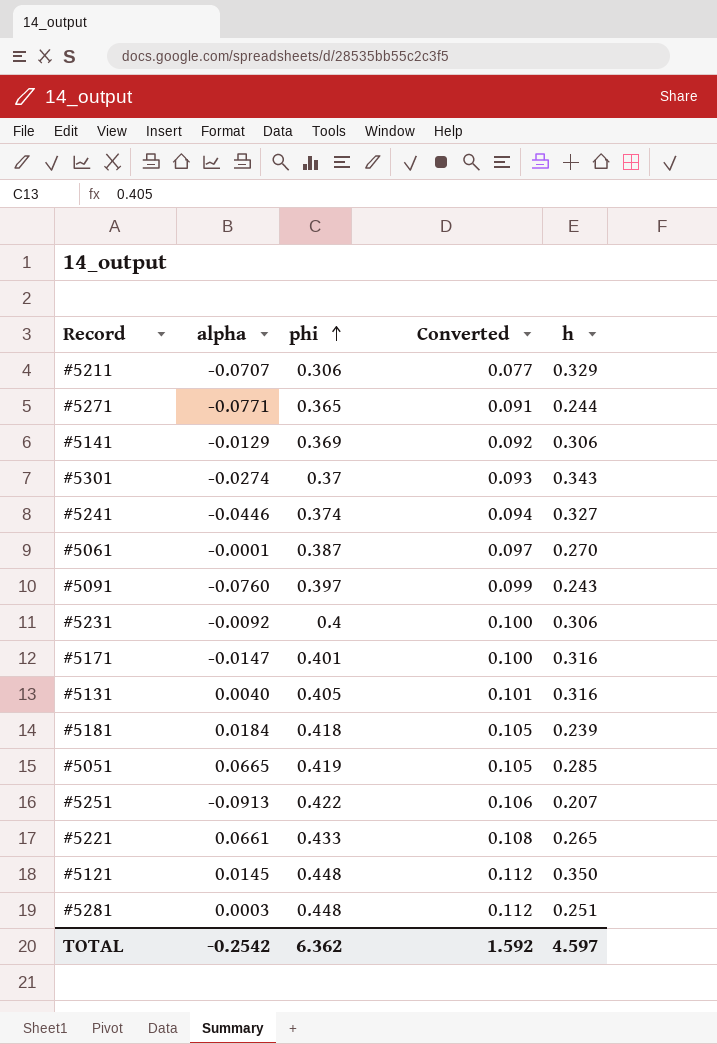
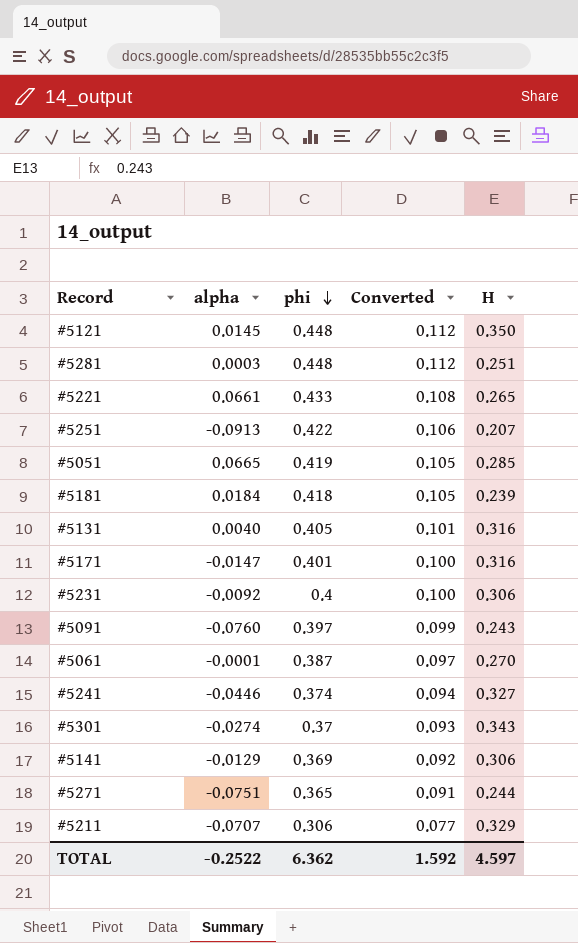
row order: phi ascending -> phi descending
column name: h -> H
#5271 | alpha: -0.0771 -> -0.0751
TOTAL | alpha: -0.2542 -> -0.2522

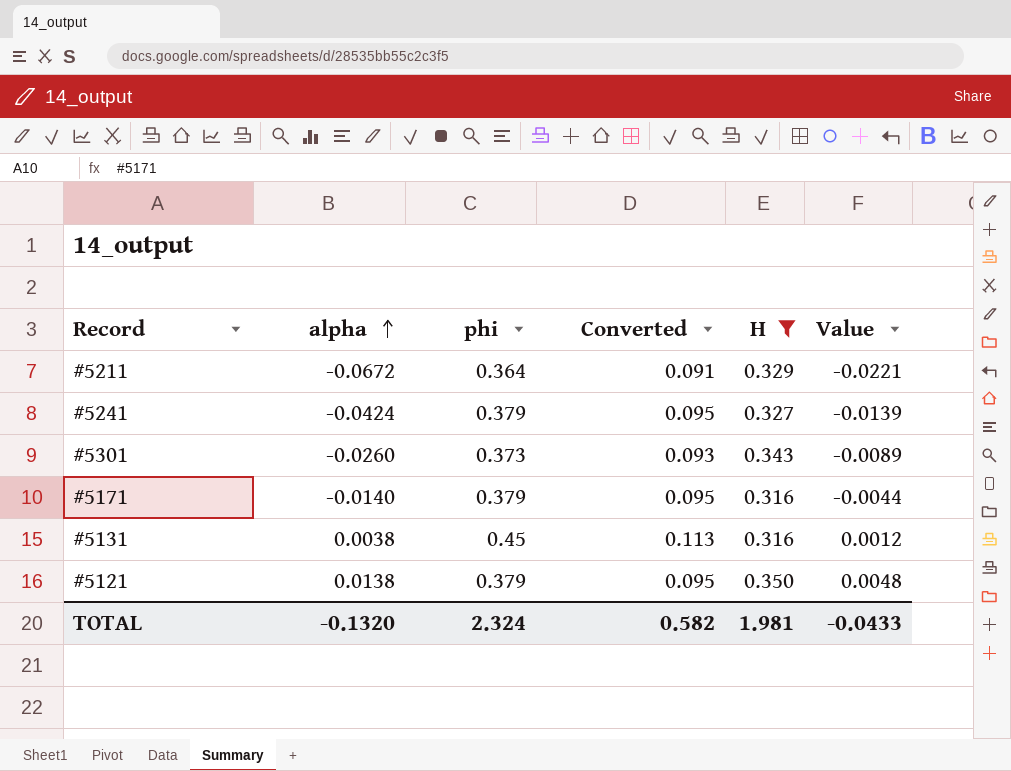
filter: none -> H >= 0.316
row order: phi descending -> alpha ascending
column Value | formula: none -> [alpha] * [H]
#5211 | alpha: -0.0707 -> -0.0672
#5211 | phi: 0.306 -> 0.364
#5211 | Converted: 0.077 -> 0.091
#5241 | alpha: -0.0446 -> -0.0424
#5241 | phi: 0.374 -> 0.379
#5241 | Converted: 0.094 -> 0.095
#5301 | alpha: -0.0274 -> -0.0260
#5301 | phi: 0.37 -> 0.373
#5171 | alpha: -0.0147 -> -0.0140
#5171 | phi: 0.401 -> 0.379
#5171 | Converted: 0.100 -> 0.095
#5131 | alpha: 0.0040 -> 0.0038
#5131 | phi: 0.405 -> 0.45
#5131 | Converted: 0.101 -> 0.113
#5121 | alpha: 0.0145 -> 0.0138
#5121 | phi: 0.448 -> 0.379
#5121 | Converted: 0.112 -> 0.095
TOTAL | alpha: -0.2522 -> -0.1320
TOTAL | phi: 6.362 -> 2.324
TOTAL | Converted: 1.592 -> 0.582
TOTAL | H: 4.597 -> 1.981

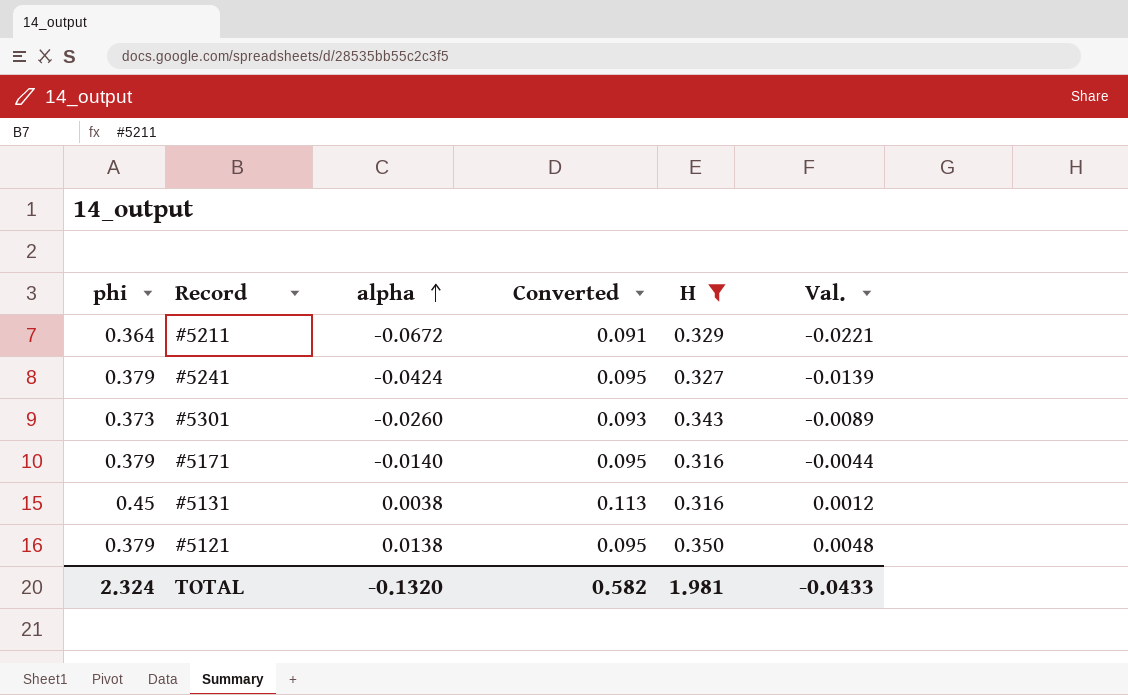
column phi | position: 3 -> 1
column name: Value -> Val.

